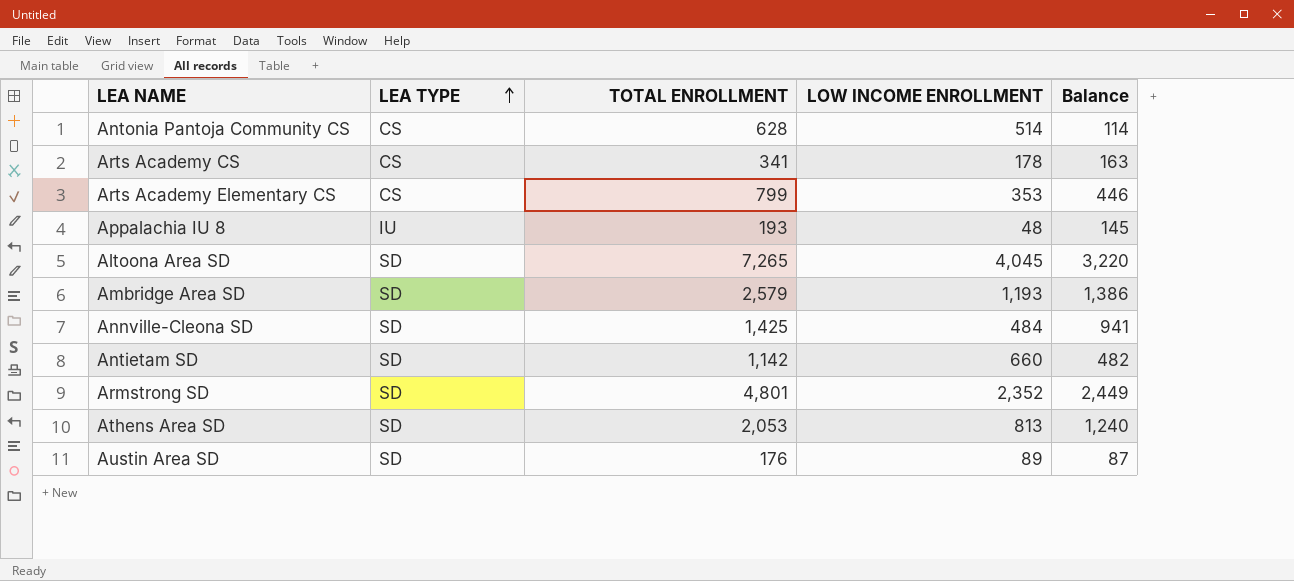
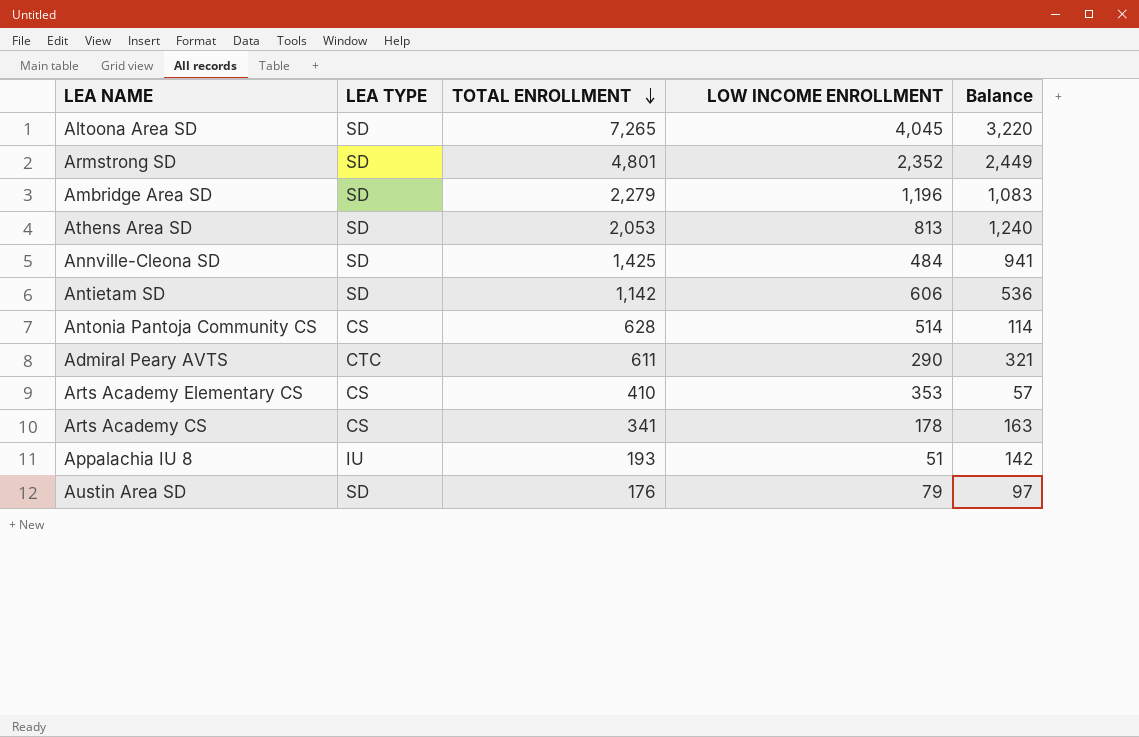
row order: LEA TYPE ascending -> TOTAL ENROLLMENT descending
Ambridge Area SD | TOTAL ENROLLMENT: 2,579 -> 2,279
Ambridge Area SD | LOW INCOME ENROLLMENT: 1,193 -> 1,196
Ambridge Area SD | Balance: 1,386 -> 1,083
Antietam SD | LOW INCOME ENROLLMENT: 660 -> 606
Antietam SD | Balance: 482 -> 536
row Admiral Peary AVTS: none -> CTC | 611 | 290 | 321
Arts Academy Elementary CS | TOTAL ENROLLMENT: 799 -> 410
Arts Academy Elementary CS | Balance: 446 -> 57
Appalachia IU 8 | LOW INCOME ENROLLMENT: 48 -> 51
Appalachia IU 8 | Balance: 145 -> 142
Austin Area SD | LOW INCOME ENROLLMENT: 89 -> 79
Austin Area SD | Balance: 87 -> 97

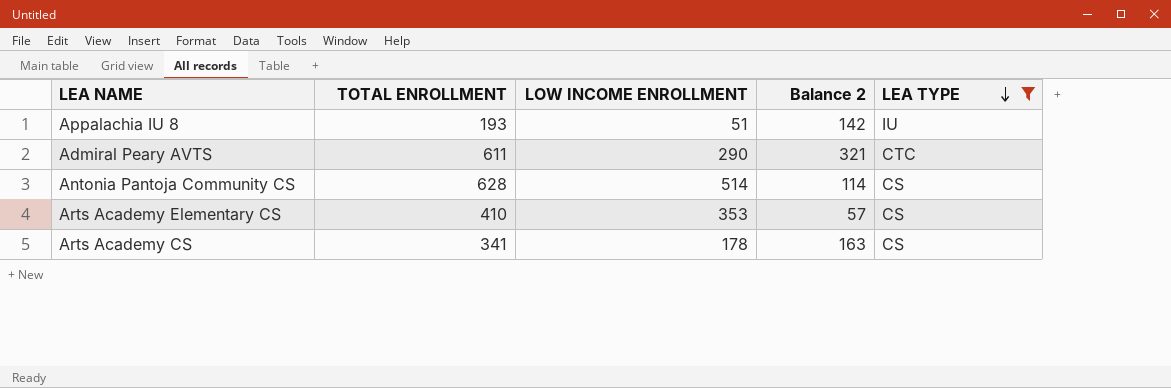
filter: none -> LEA TYPE != SD
row order: TOTAL ENROLLMENT descending -> LEA TYPE descending
column name: Balance -> Balance 2
column LEA TYPE | position: 2 -> 5

